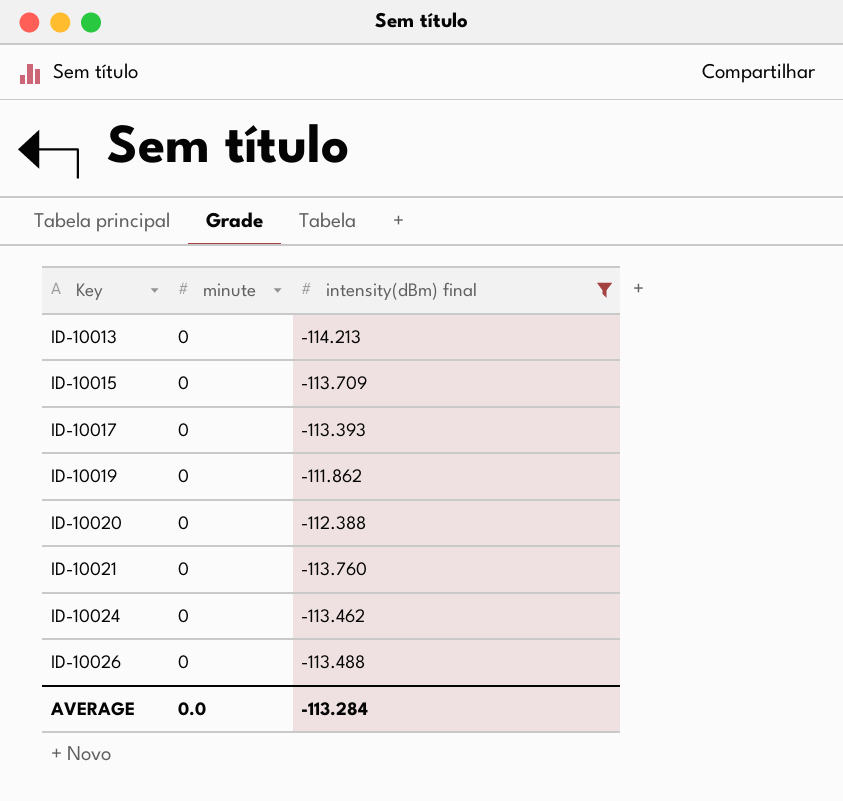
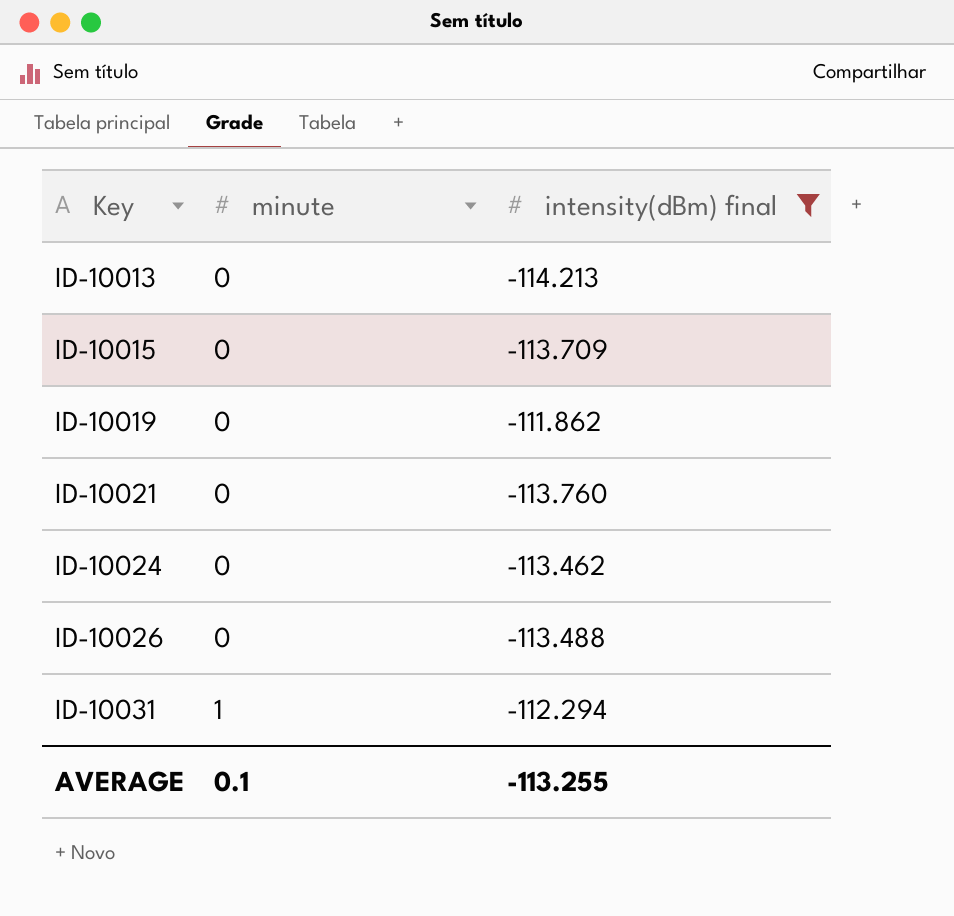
row ID-10017: 0 | -113.393 -> none
row ID-10020: 0 | -112.388 -> none
row ID-10031: none -> 1 | -112.294
AVERAGE | minute: 0.0 -> 0.1
AVERAGE | intensity(dBm) final: -113.284 -> -113.255

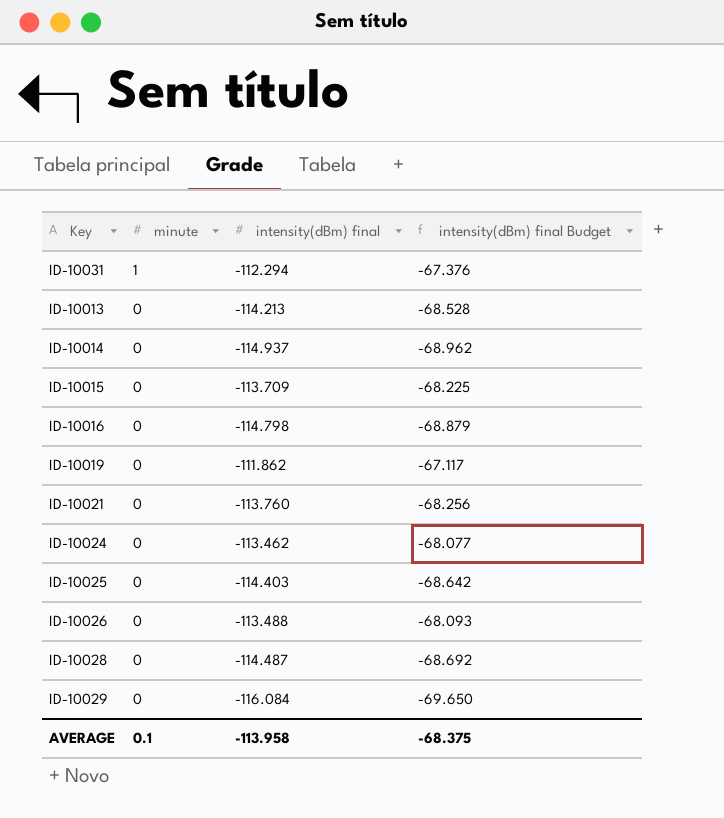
filter: intensity(dBm) final >= -114.213 -> none
row order: Key ascending -> minute descending
column intensity(dBm) final Budget | formula: none -> [intensity(dBm) final] * 0.6
AVERAGE | intensity(dBm) final: -113.255 -> -113.958

